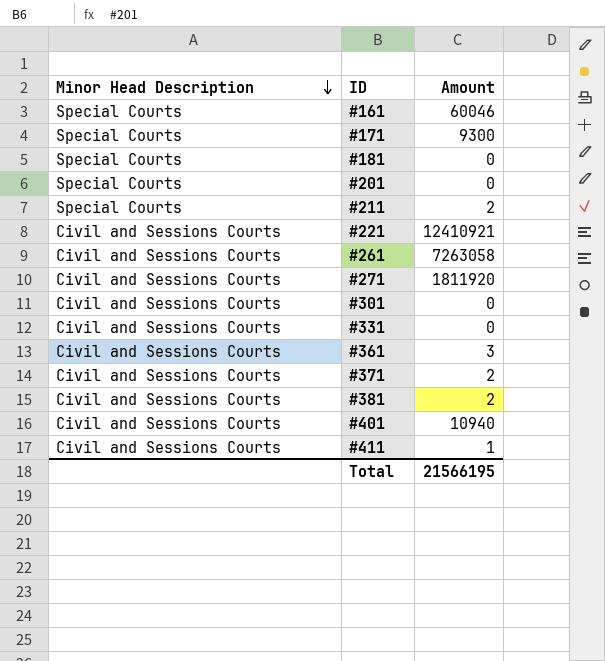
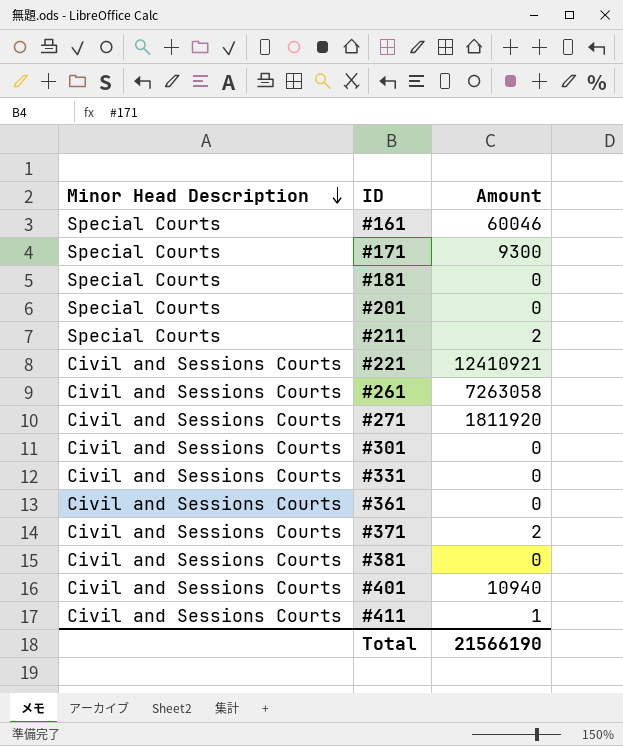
#361 | Amount: 3 -> 0
#381 | Amount: 2 -> 0
Total | Amount: 21566195 -> 21566190

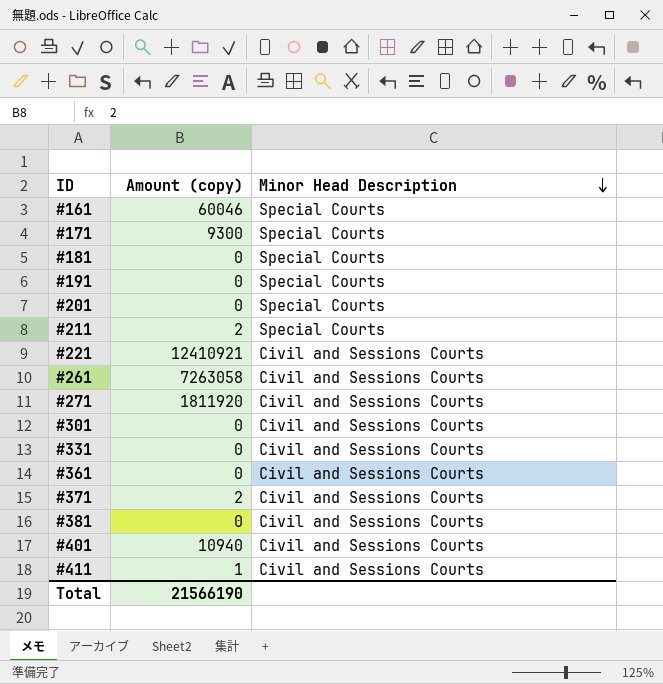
column name: Amount -> Amount (copy)
column Minor Head Description | position: 1 -> 3
row #191: none -> 0 | Special Courts

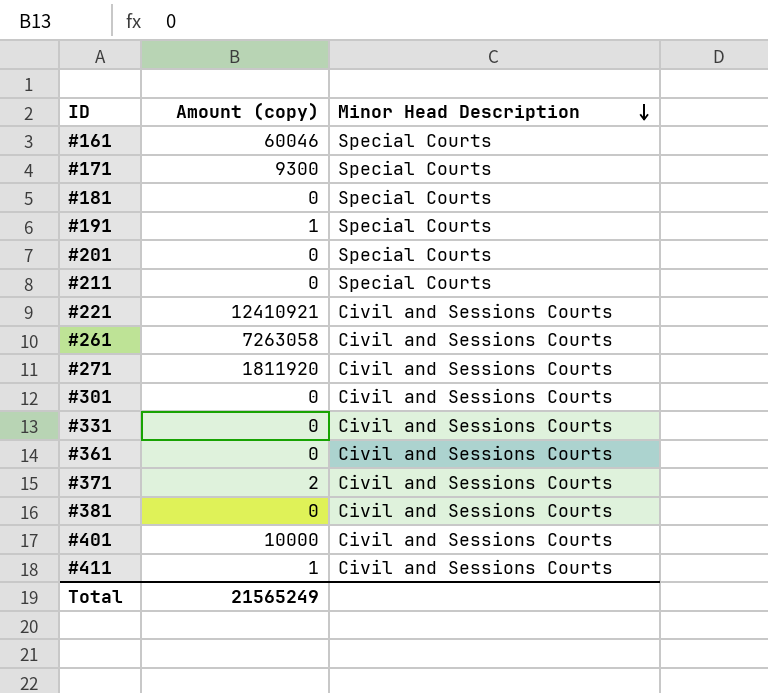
#191 | Amount (copy): 0 -> 1
#211 | Amount (copy): 2 -> 0
#401 | Amount (copy): 10940 -> 10000
Total | Amount (copy): 21566190 -> 21565249

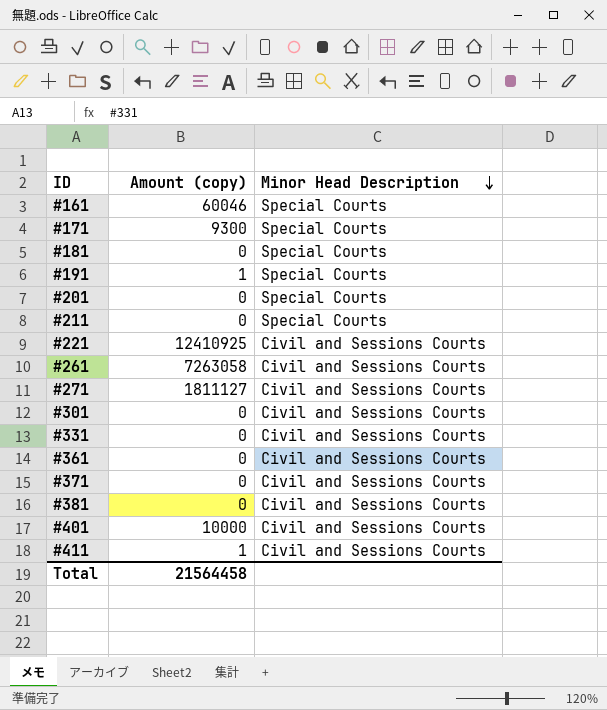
#221 | Amount (copy): 12410921 -> 12410925
#271 | Amount (copy): 1811920 -> 1811127
#371 | Amount (copy): 2 -> 0
Total | Amount (copy): 21565249 -> 21564458

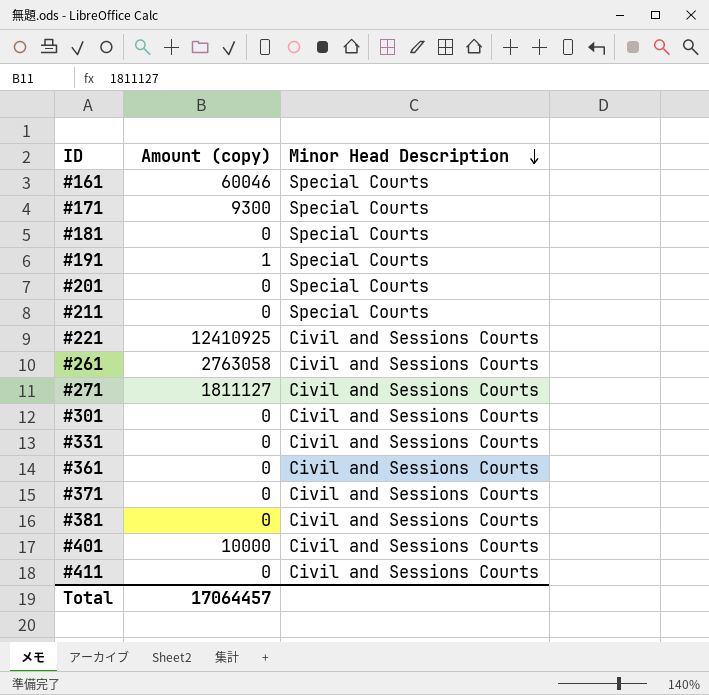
#261 | Amount (copy): 7263058 -> 2763058
#411 | Amount (copy): 1 -> 0
Total | Amount (copy): 21564458 -> 17064457

